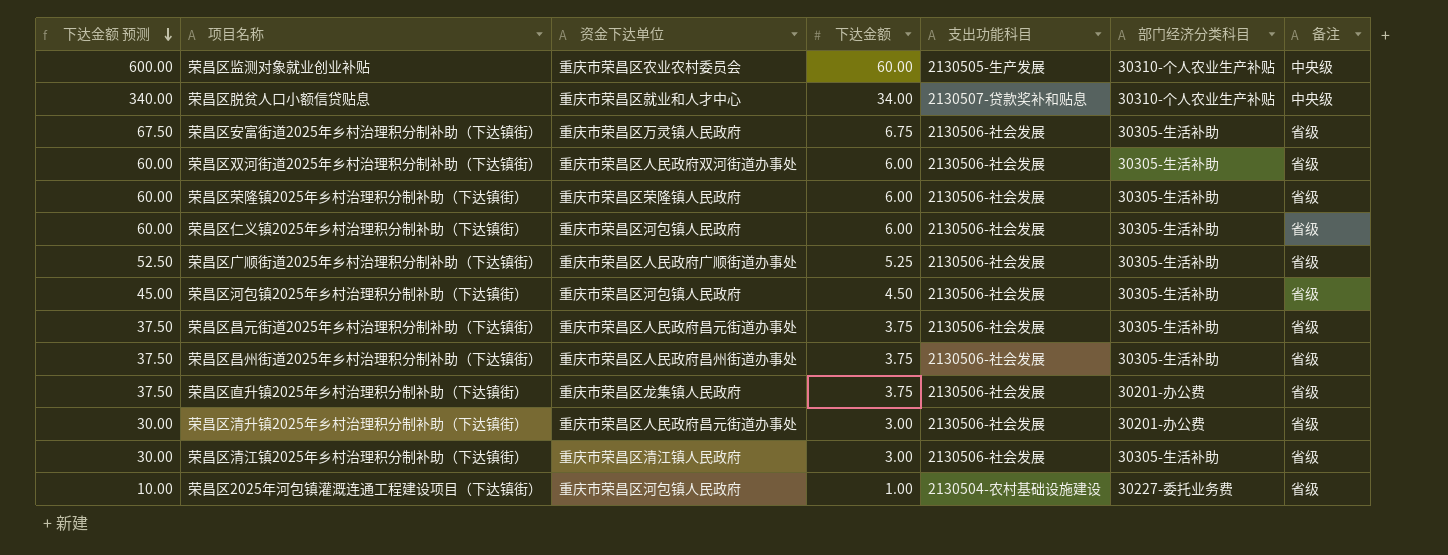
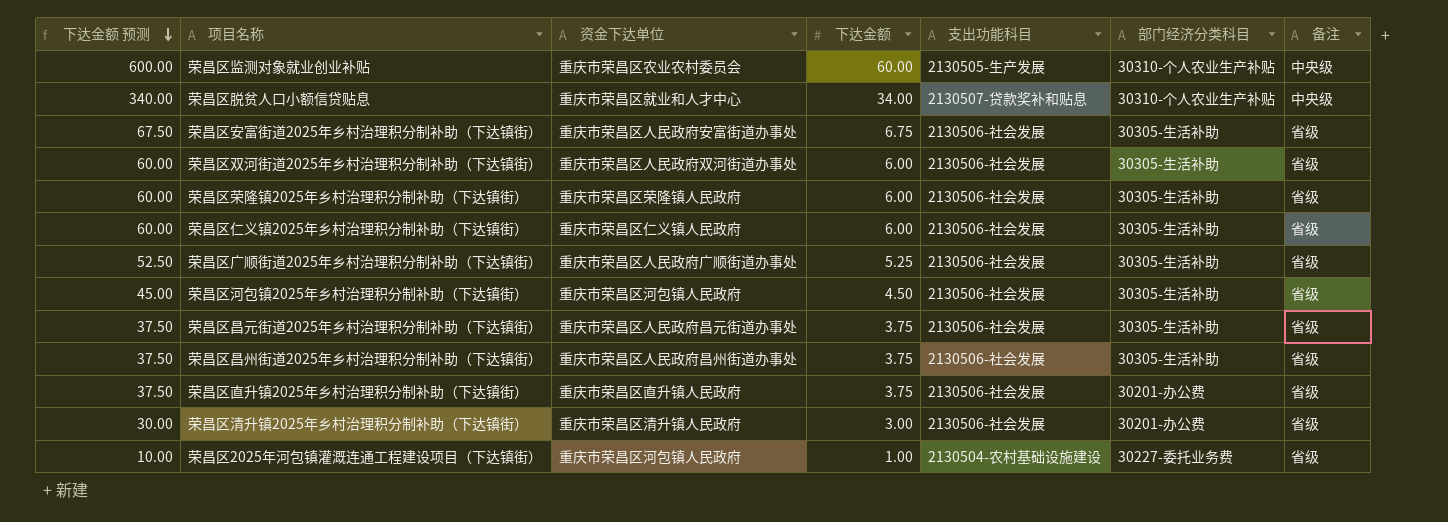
row 荣昌区清江镇2025年乡村治理积分制补助（下达镇街）: 30.00 | 重庆市荣昌区清江镇人民政府 | 3.00 | 2130506-社会发展 | 30305-生活补助 | 省级 -> none
荣昌区安富街道2025年乡村治理积分制补助（下达镇街） | 资金下达单位: 重庆市荣昌区万灵镇人民政府 -> 重庆市荣昌区人民政府安富街道办事处
荣昌区仁义镇2025年乡村治理积分制补助（下达镇街） | 资金下达单位: 重庆市荣昌区河包镇人民政府 -> 重庆市荣昌区仁义镇人民政府
荣昌区直升镇2025年乡村治理积分制补助（下达镇街） | 资金下达单位: 重庆市荣昌区龙集镇人民政府 -> 重庆市荣昌区直升镇人民政府
荣昌区清升镇2025年乡村治理积分制补助（下达镇街） | 资金下达单位: 重庆市荣昌区人民政府昌元街道办事处 -> 重庆市荣昌区清升镇人民政府

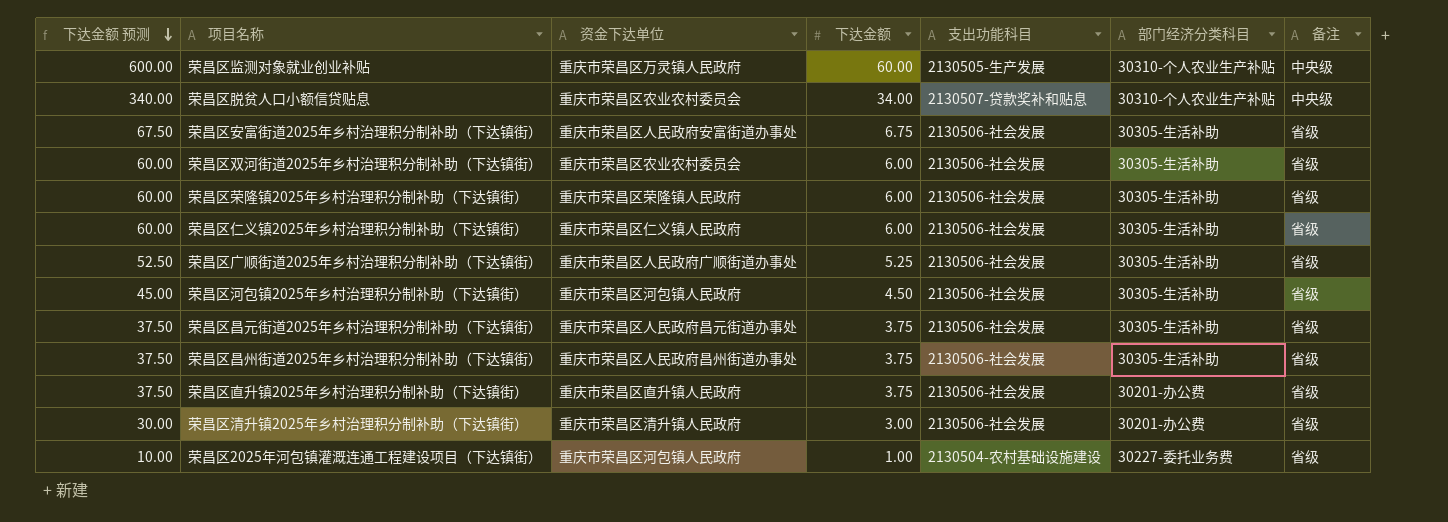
荣昌区监测对象就业创业补贴 | 资金下达单位: 重庆市荣昌区农业农村委员会 -> 重庆市荣昌区万灵镇人民政府
荣昌区脱贫人口小额信贷贴息 | 资金下达单位: 重庆市荣昌区就业和人才中心 -> 重庆市荣昌区农业农村委员会
荣昌区双河街道2025年乡村治理积分制补助（下达镇街） | 资金下达单位: 重庆市荣昌区人民政府双河街道办事处 -> 重庆市荣昌区农业农村委员会

